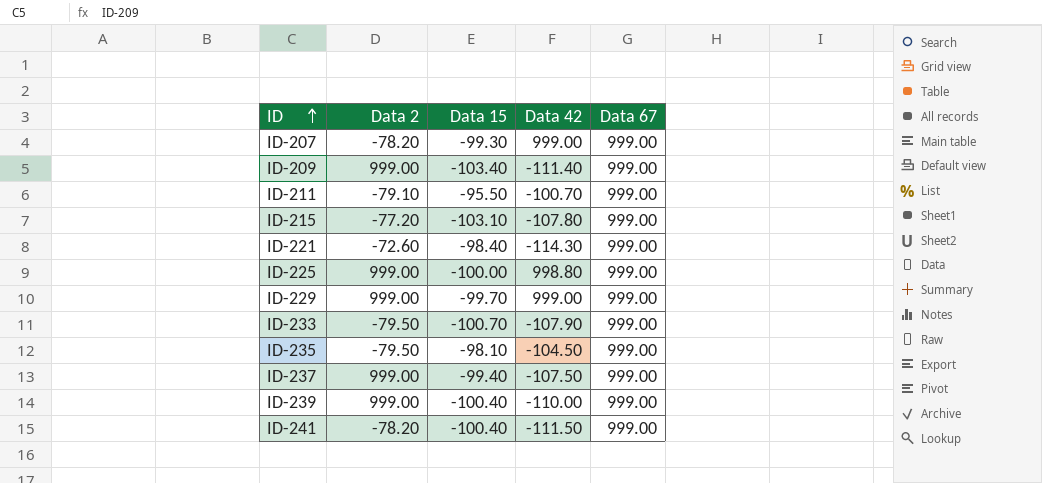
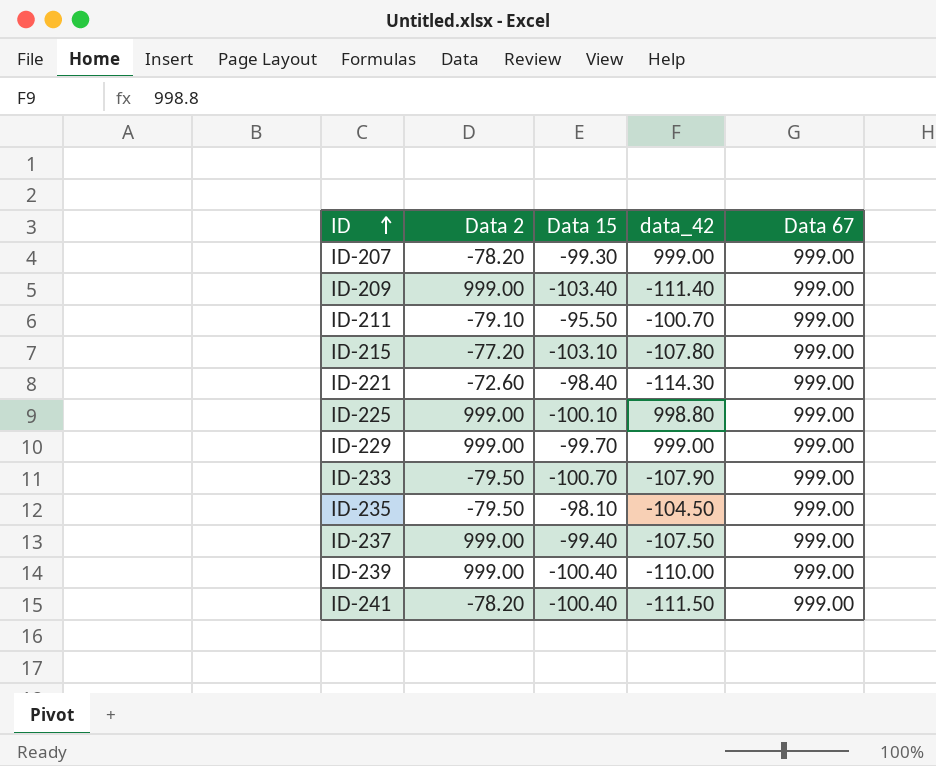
column name: Data 42 -> data_42
ID-225 | Data 15: -100.00 -> -100.10

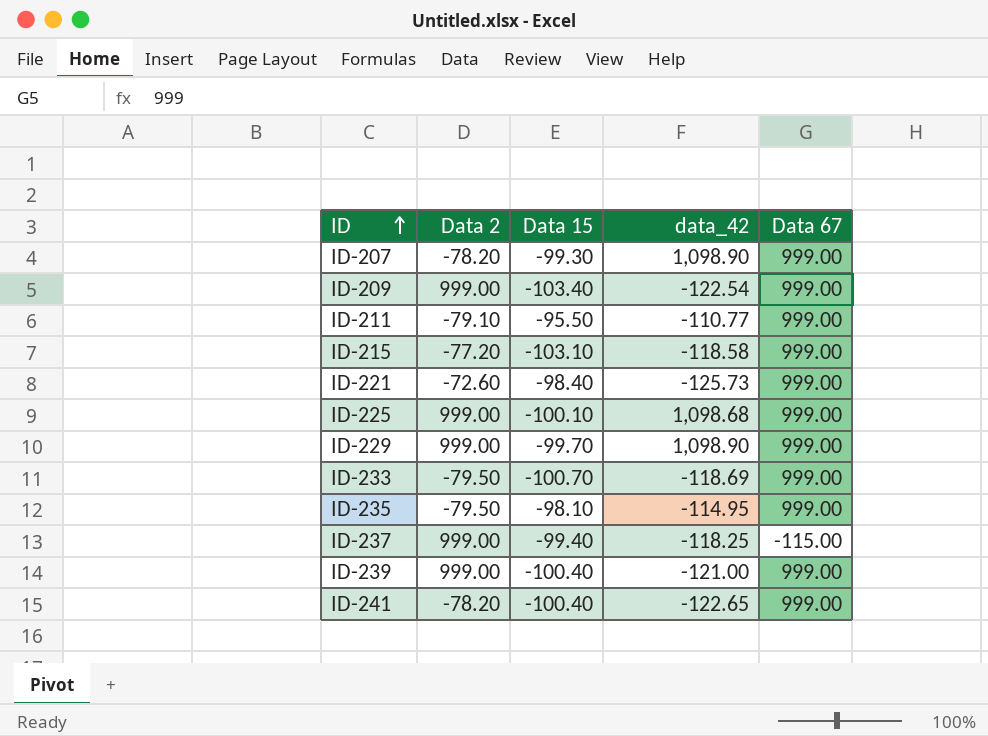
ID-207 | data_42: 999.00 -> 1,098.90
ID-209 | data_42: -111.40 -> -122.54
ID-211 | data_42: -100.70 -> -110.77
ID-215 | data_42: -107.80 -> -118.58
ID-221 | data_42: -114.30 -> -125.73
ID-225 | data_42: 998.80 -> 1,098.68
ID-229 | data_42: 999.00 -> 1,098.90
ID-233 | data_42: -107.90 -> -118.69
ID-235 | data_42: -104.50 -> -114.95
ID-237 | data_42: -107.50 -> -118.25
ID-237 | Data 67: 999.00 -> -115.00
ID-239 | data_42: -110.00 -> -121.00
ID-241 | data_42: -111.50 -> -122.65

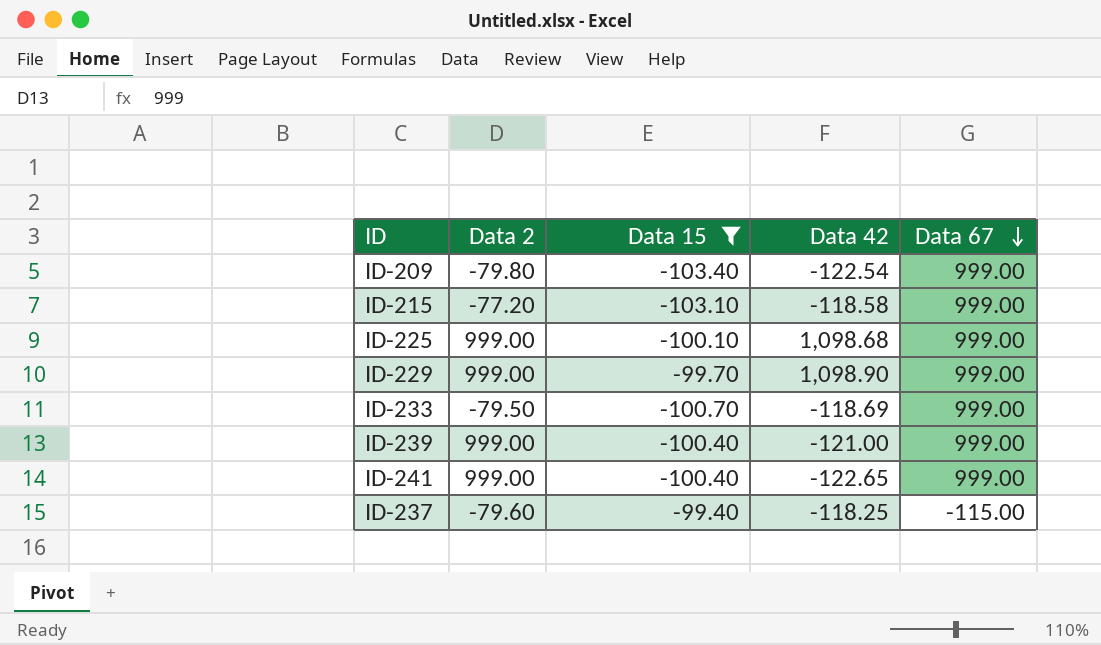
filter: none -> Data 15 <= -99.40
row order: ID ascending -> Data 67 descending
column name: data_42 -> Data 42
ID-209 | Data 2: 999.00 -> -79.80
ID-241 | Data 2: -78.20 -> 999.00
ID-237 | Data 2: 999.00 -> -79.60

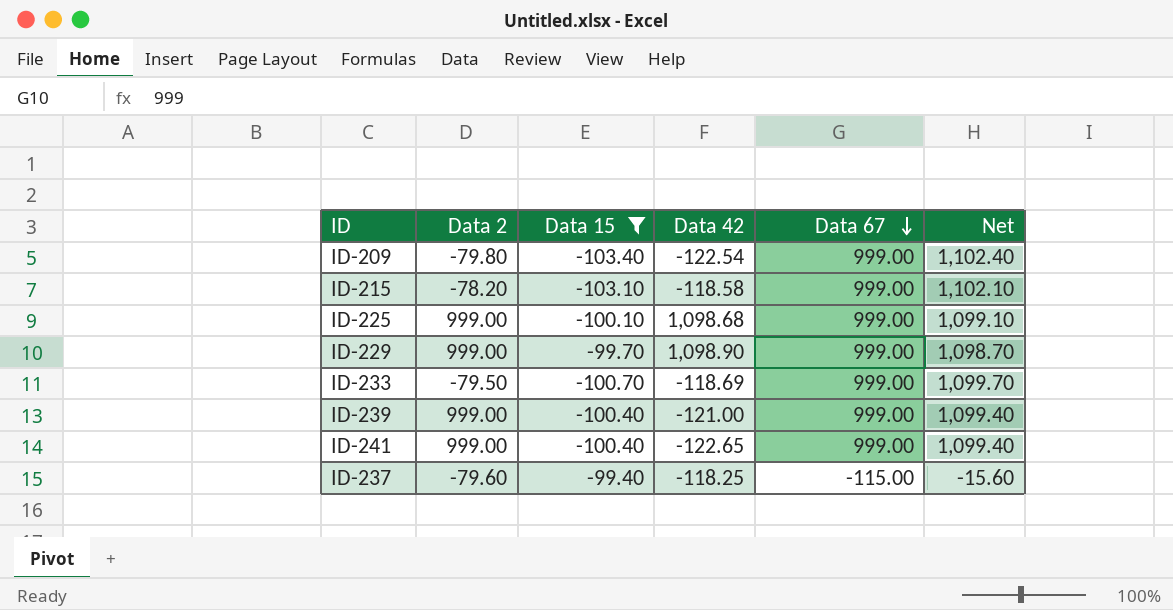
column Net | formula: none -> [Data 67] - [Data 15]
ID-215 | Data 2: -77.20 -> -78.20

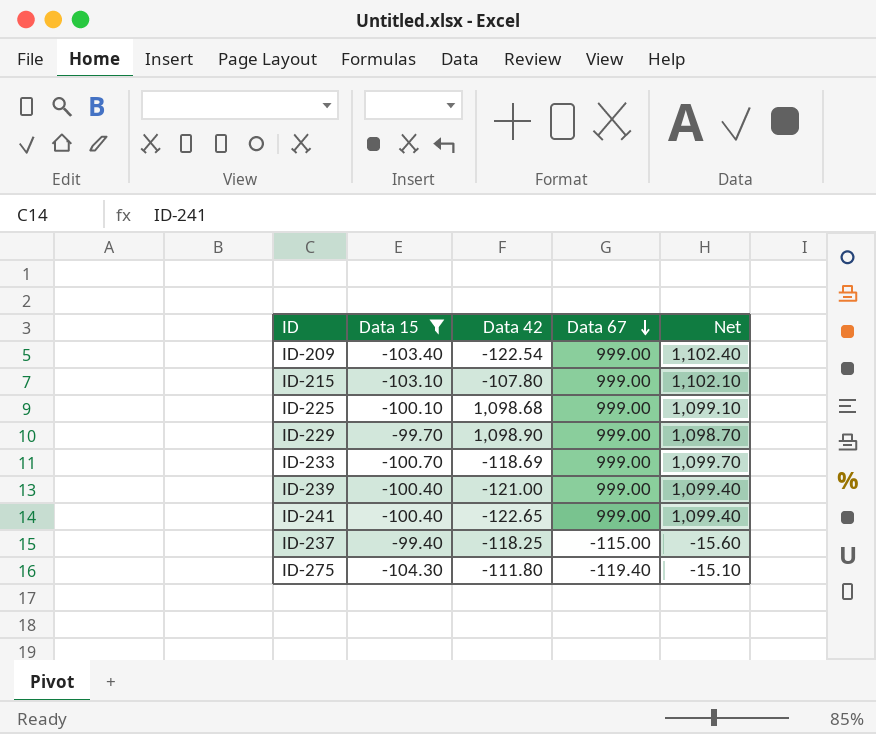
column Data 2 | position: 2 -> none
ID-215 | Data 42: -118.58 -> -107.80
row ID-275: none -> -104.30 | -111.80 | -119.40 | -15.10

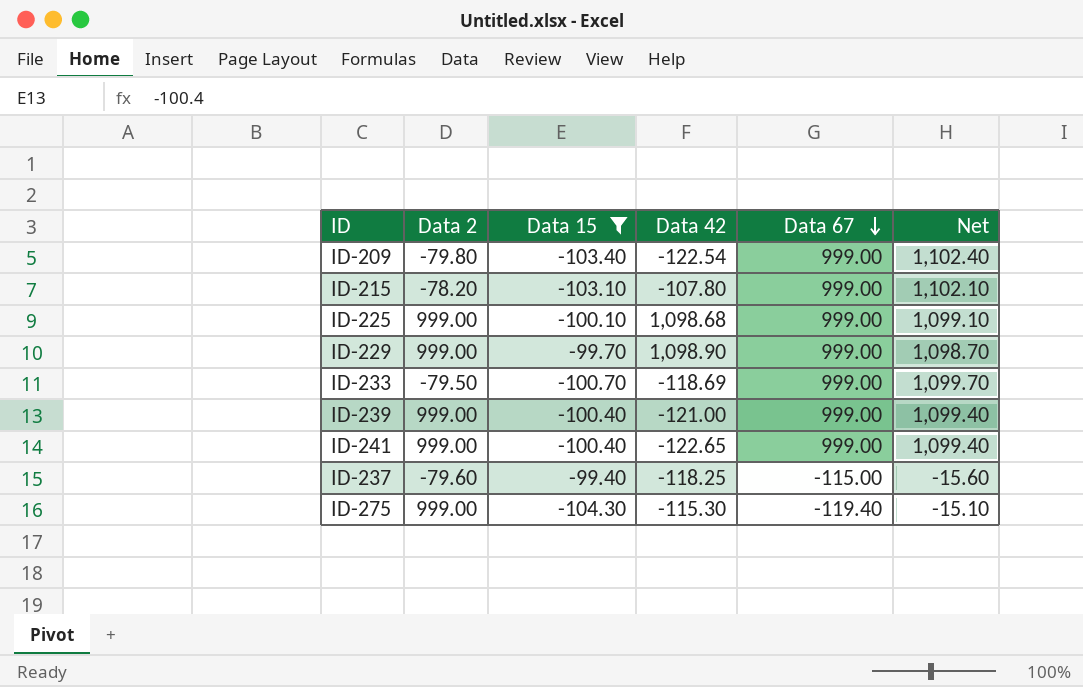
column Data 2 | position: none -> 2
ID-275 | Data 42: -111.80 -> -115.30

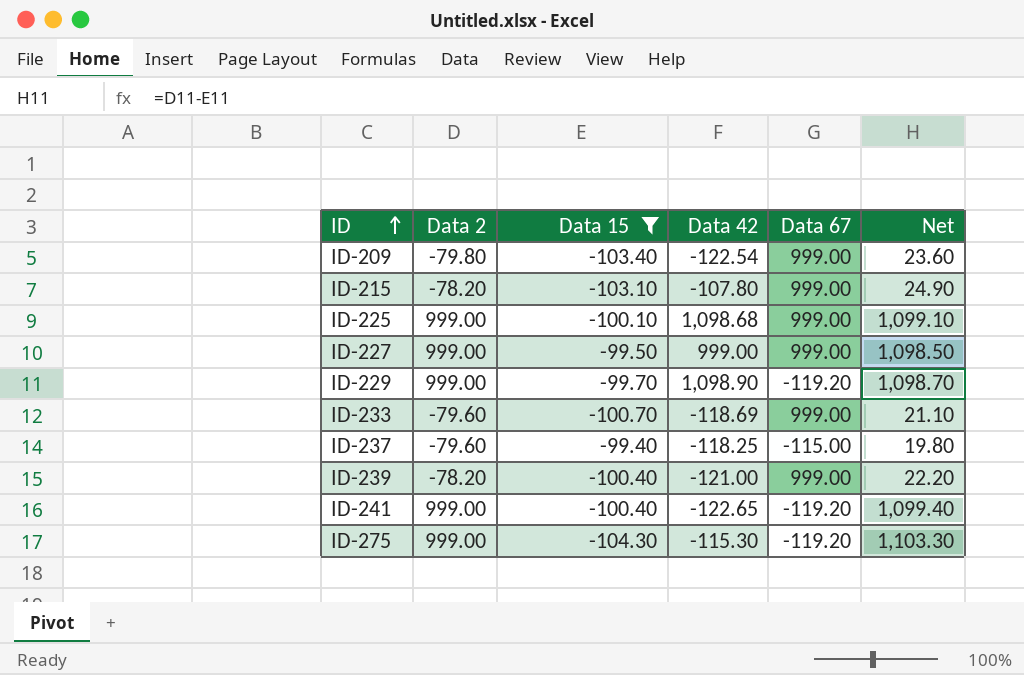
row order: Data 67 descending -> ID ascending
column Net | formula: [Data 67] - [Data 15] -> [Data 2] - [Data 15]
row ID-227: none -> 999.00 | -99.50 | 999.00 | 999.00 | 1,098.50
ID-229 | Data 67: 999.00 -> -119.20
ID-233 | Data 2: -79.50 -> -79.60
ID-239 | Data 2: 999.00 -> -78.20
ID-241 | Data 67: 999.00 -> -119.20
ID-275 | Data 67: -119.40 -> -119.20

